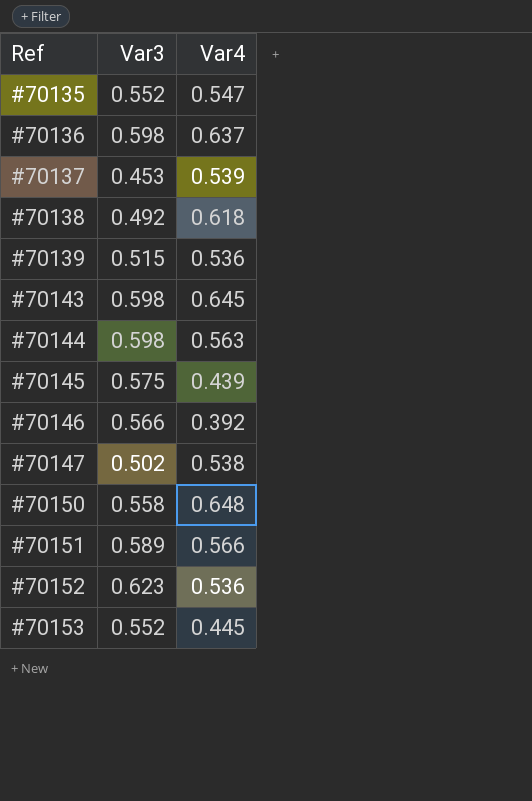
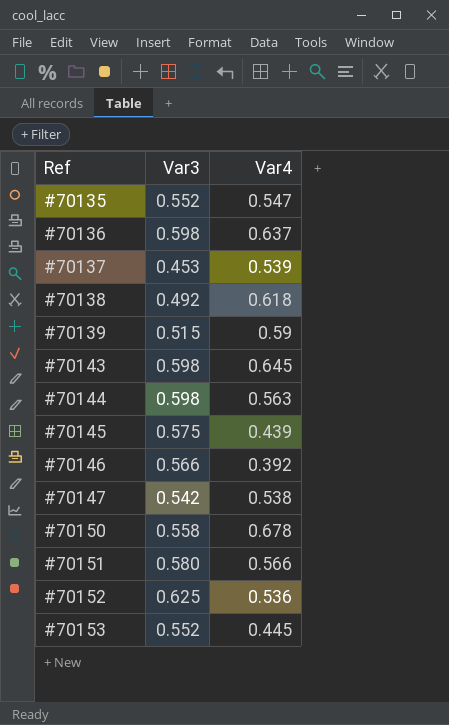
#70139 | Var4: 0.536 -> 0.59
#70147 | Var3: 0.502 -> 0.542
#70150 | Var4: 0.648 -> 0.678
#70151 | Var3: 0.589 -> 0.580
#70152 | Var3: 0.623 -> 0.625

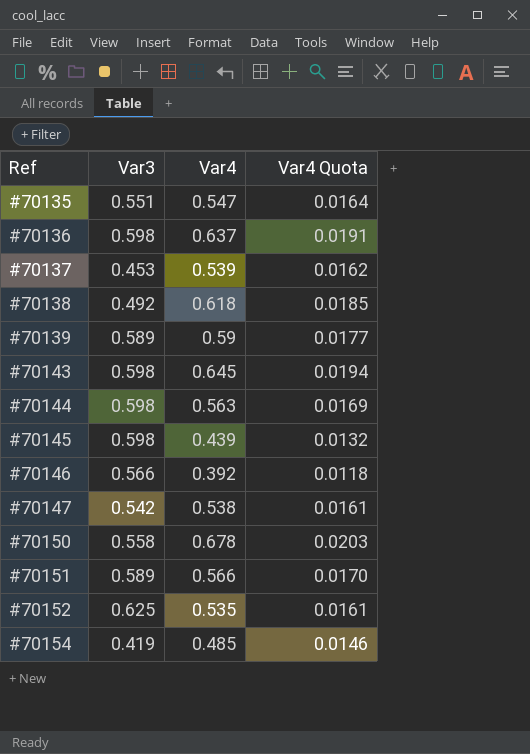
column Var4 Quota | formula: none -> [Var4] * 0.03
row #70153: 0.552 | 0.445 -> none
#70135 | Var3: 0.552 -> 0.551
#70139 | Var3: 0.515 -> 0.589
#70145 | Var3: 0.575 -> 0.598
#70151 | Var3: 0.580 -> 0.589
#70152 | Var4: 0.536 -> 0.535
row #70154: none -> 0.419 | 0.485 | 0.0146

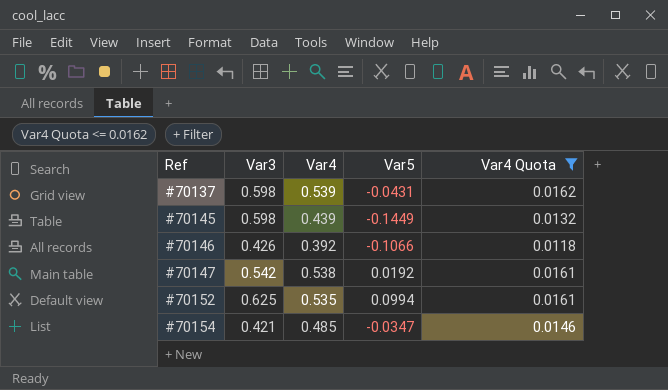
filter: none -> Var4 Quota <= 0.0162
column Var5 | position: none -> 4
#70137 | Var3: 0.453 -> 0.598
#70146 | Var3: 0.566 -> 0.426
#70154 | Var3: 0.419 -> 0.421

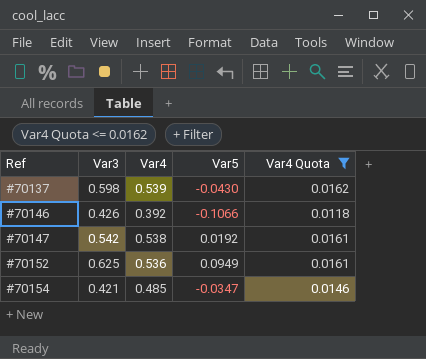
row #70145: 0.598 | 0.439 | -0.1449 | 0.0132 -> none
#70137 | Var5: -0.0431 -> -0.0430
#70152 | Var4: 0.535 -> 0.536
#70152 | Var5: 0.0994 -> 0.0949

